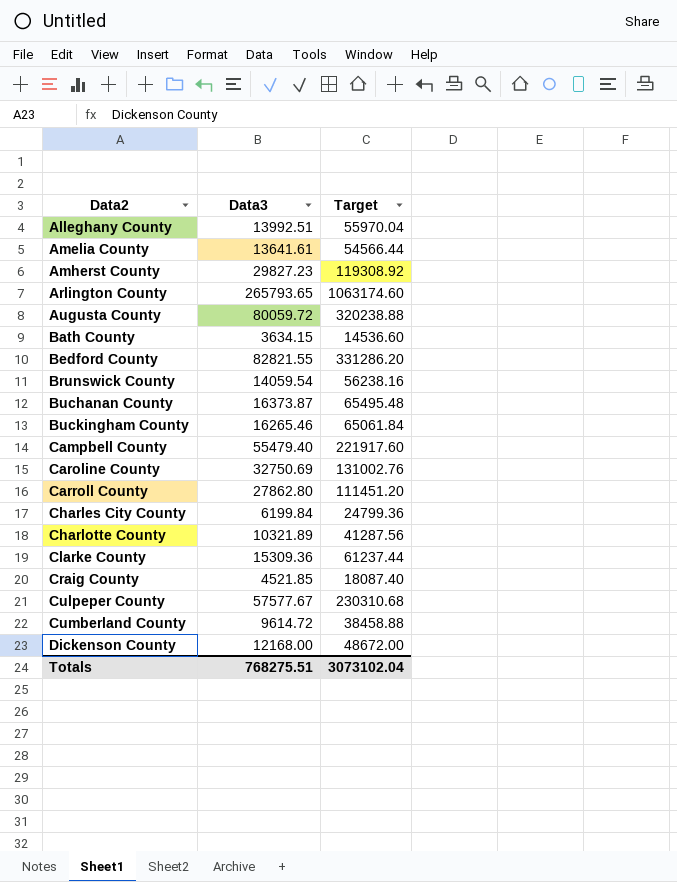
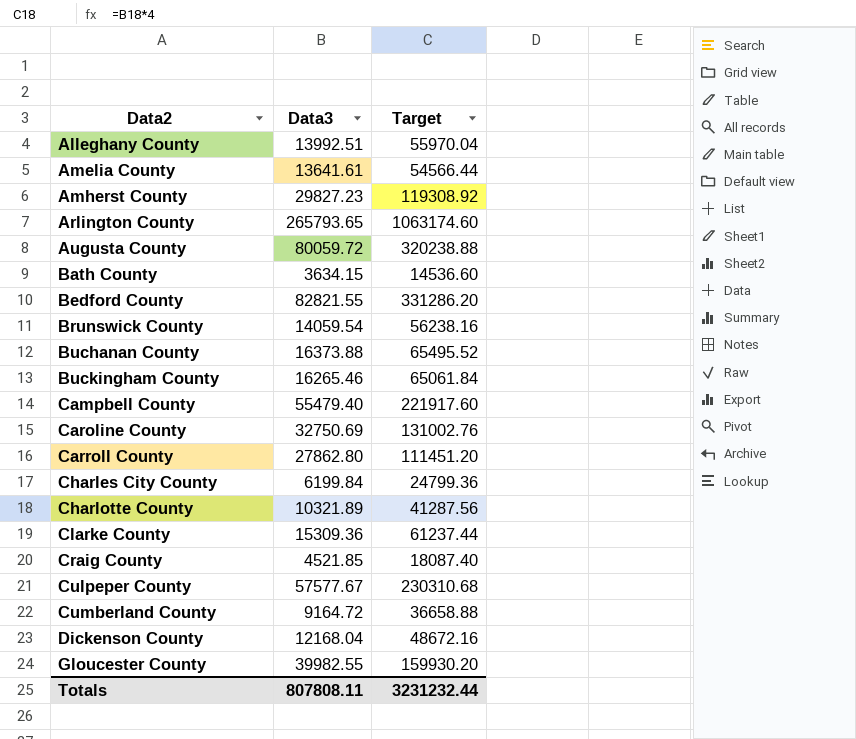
Buchanan County | Data3: 16373.87 -> 16373.88
Buchanan County | Target: 65495.48 -> 65495.52
Cumberland County | Data3: 9614.72 -> 9164.72
Cumberland County | Target: 38458.88 -> 36658.88
Dickenson County | Data3: 12168.00 -> 12168.04
Dickenson County | Target: 48672.00 -> 48672.16
row Gloucester County: none -> 39982.55 | 159930.20
Totals | Data3: 768275.51 -> 807808.11
Totals | Target: 3073102.04 -> 3231232.44

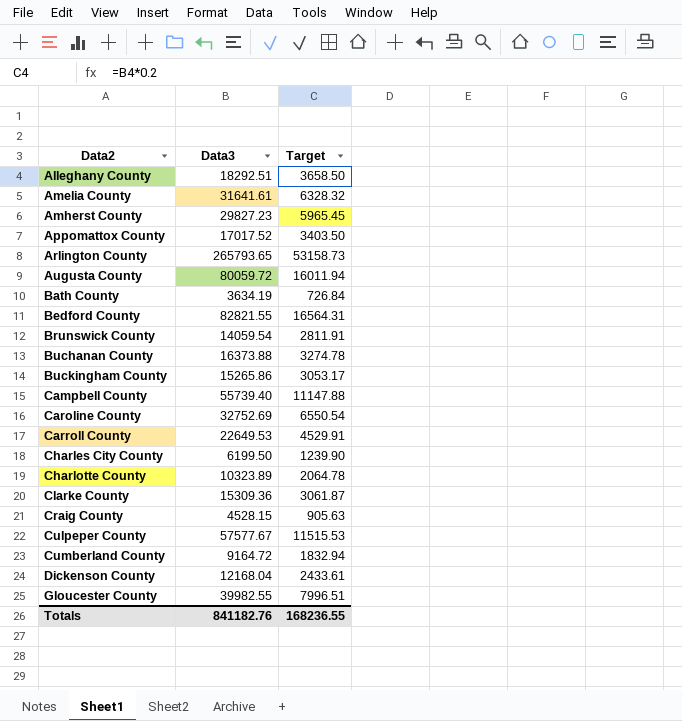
column Target | formula: [Data3] * 4 -> [Data3] * 0.2
Alleghany County | Data3: 13992.51 -> 18292.51
Amelia County | Data3: 13641.61 -> 31641.61
row Appomattox County: none -> 17017.52 | 3403.50
Bath County | Data3: 3634.15 -> 3634.19
Buckingham County | Data3: 16265.46 -> 15265.86
Campbell County | Data3: 55479.40 -> 55739.40
Caroline County | Data3: 32750.69 -> 32752.69
Carroll County | Data3: 27862.80 -> 22649.53
Charles City County | Data3: 6199.84 -> 6199.50
Charlotte County | Data3: 10321.89 -> 10323.89
Craig County | Data3: 4521.85 -> 4528.15
Totals | Data3: 807808.11 -> 841182.76
Totals | Target: 3231232.44 -> 168236.55

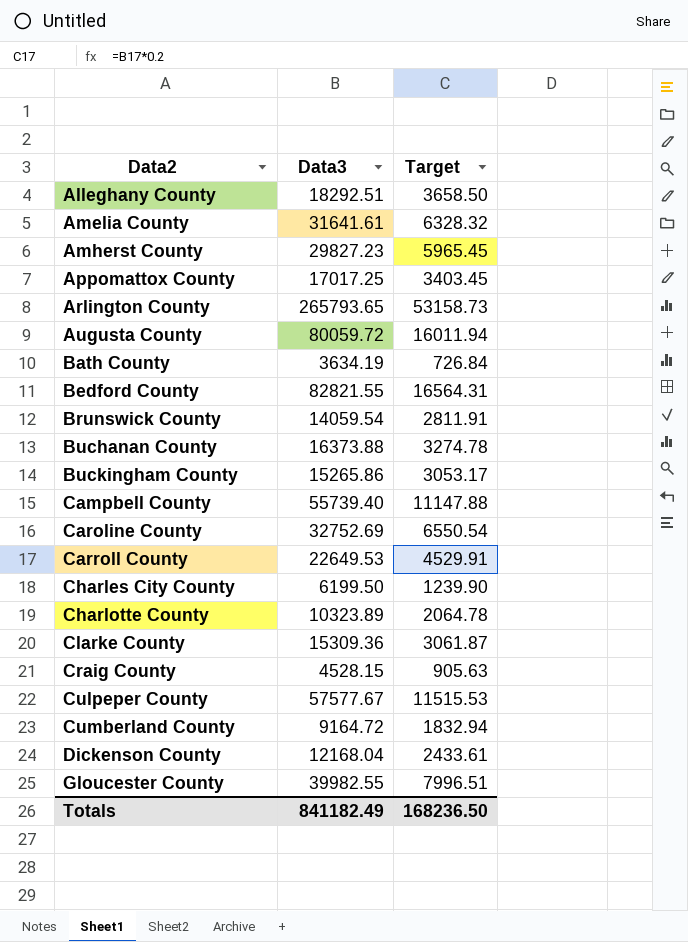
Appomattox County | Data3: 17017.52 -> 17017.25
Appomattox County | Target: 3403.50 -> 3403.45
Totals | Data3: 841182.76 -> 841182.49
Totals | Target: 168236.55 -> 168236.50

